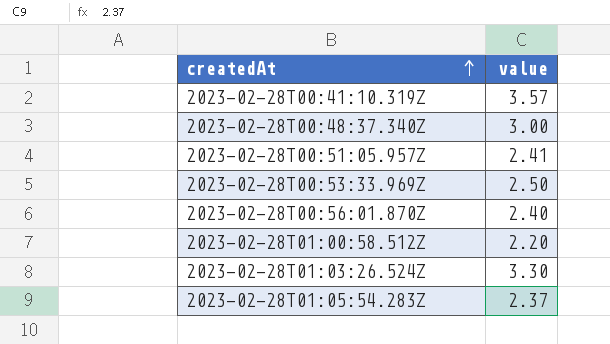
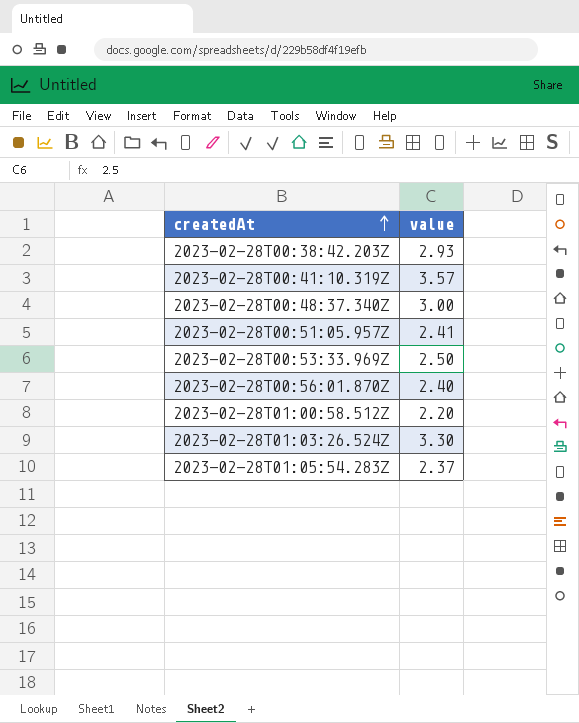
row 2023-02-28T00:38:42.203Z: none -> 2.93

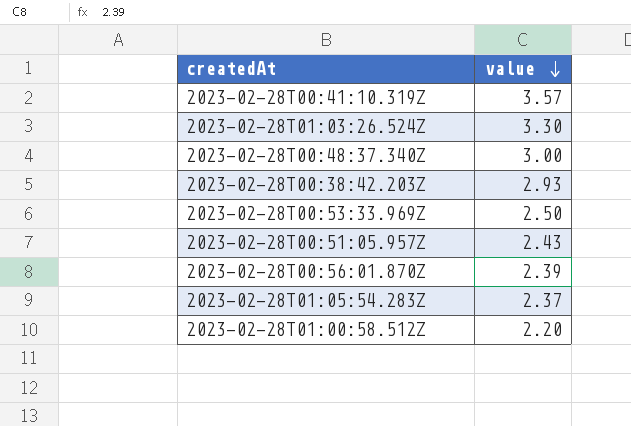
row order: createdAt ascending -> value descending
2023-02-28T00:51:05.957Z | value: 2.41 -> 2.43
2023-02-28T00:56:01.870Z | value: 2.40 -> 2.39

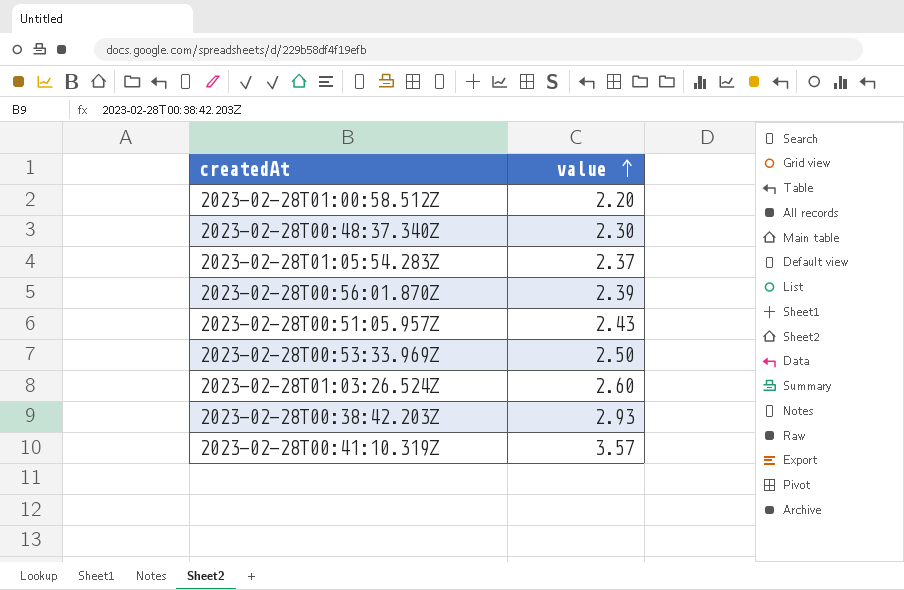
row order: value descending -> value ascending
2023-02-28T00:48:37.340Z | value: 3.00 -> 2.30
2023-02-28T01:03:26.524Z | value: 3.30 -> 2.60

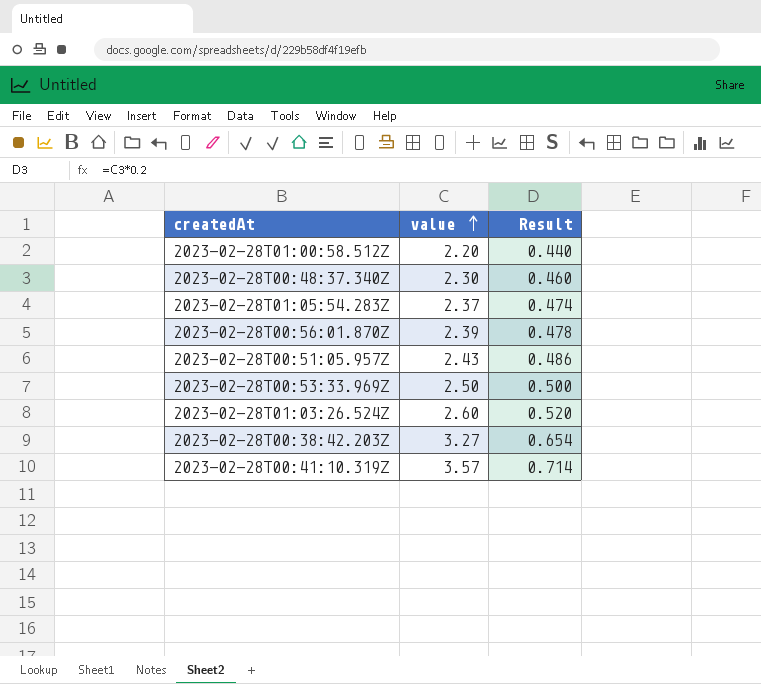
column Result | formula: none -> [value] * 0.2
2023-02-28T00:38:42.203Z | value: 2.93 -> 3.27

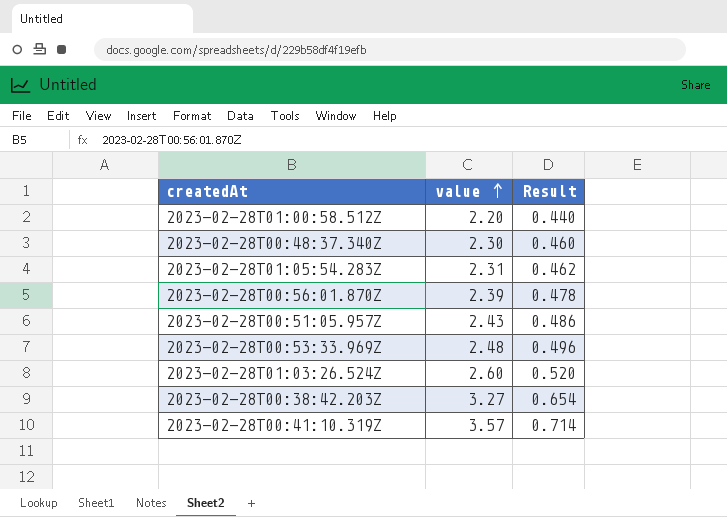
2023-02-28T01:05:54.283Z | value: 2.37 -> 2.31
2023-02-28T01:05:54.283Z | Result: 0.474 -> 0.462
2023-02-28T00:53:33.969Z | value: 2.50 -> 2.48
2023-02-28T00:53:33.969Z | Result: 0.500 -> 0.496

